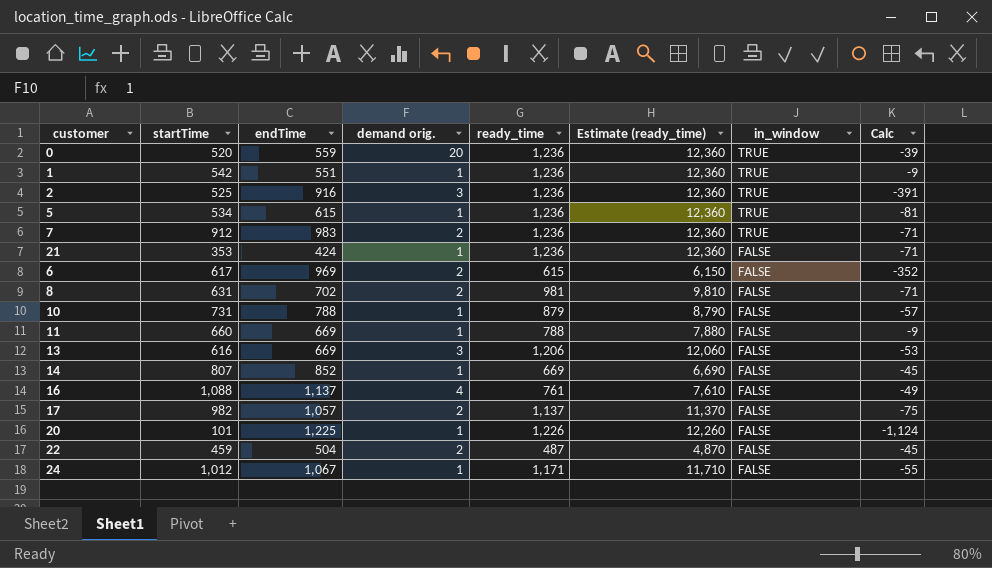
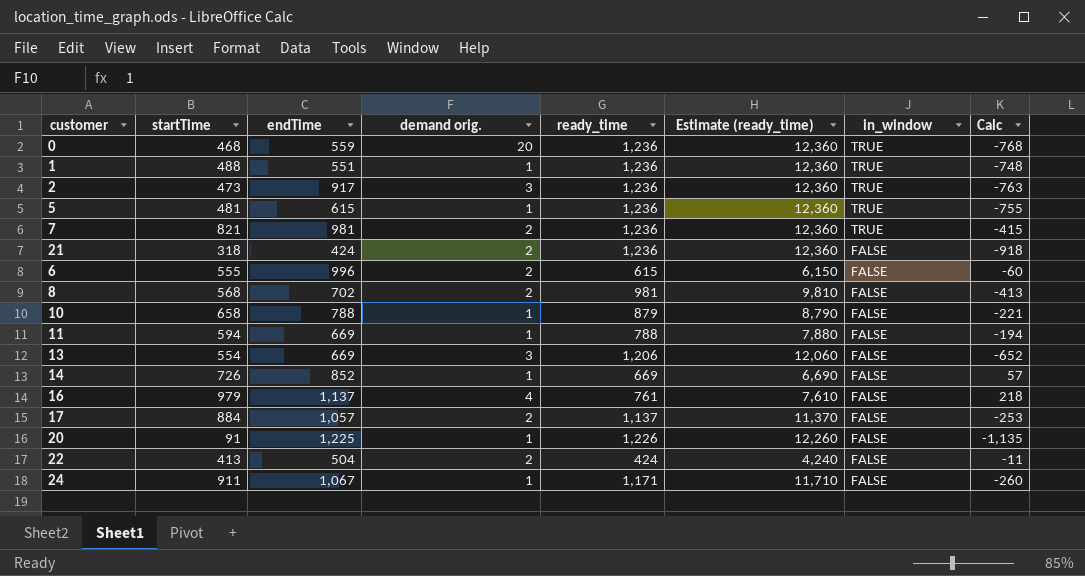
column Calc | formula: [startTime] - [endTime] -> [startTime] - [ready_time]
0 | startTime: 520 -> 468
1 | startTime: 542 -> 488
2 | startTime: 525 -> 473
2 | endTime: 916 -> 917
5 | startTime: 534 -> 481
7 | startTime: 912 -> 821
7 | endTime: 983 -> 981
21 | startTime: 353 -> 318
21 | demand orig.: 1 -> 2
6 | startTime: 617 -> 555
6 | endTime: 969 -> 996
8 | startTime: 631 -> 568
10 | startTime: 731 -> 658
11 | startTime: 660 -> 594
13 | startTime: 616 -> 554
14 | startTime: 807 -> 726
16 | startTime: 1,088 -> 979
17 | startTime: 982 -> 884
20 | startTime: 101 -> 91
22 | startTime: 459 -> 413
22 | ready_time: 487 -> 424
22 | Estimate (ready_time): 4,870 -> 4,240
24 | startTime: 1,012 -> 911

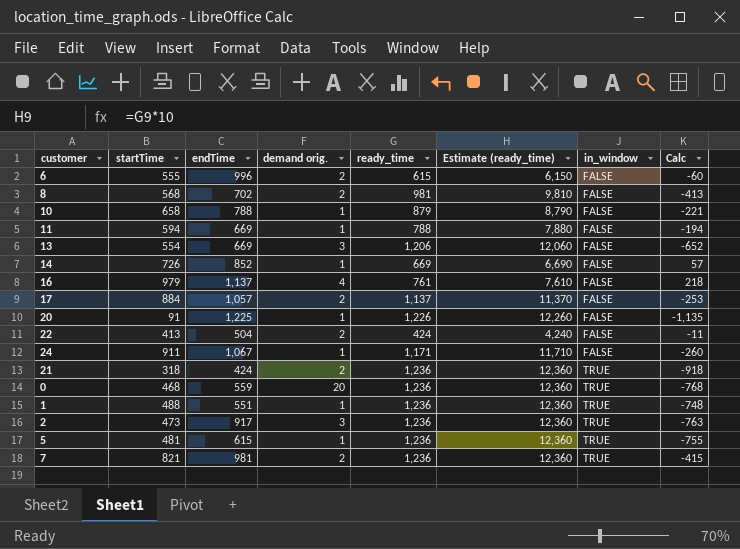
row order: in_window descending -> in_window ascending
21 | in_window: FALSE -> TRUE

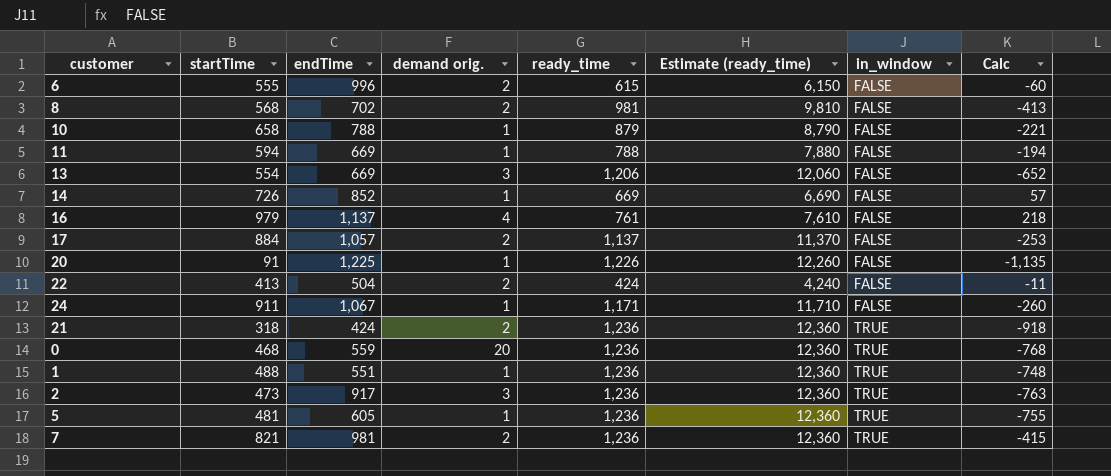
5 | endTime: 615 -> 605

